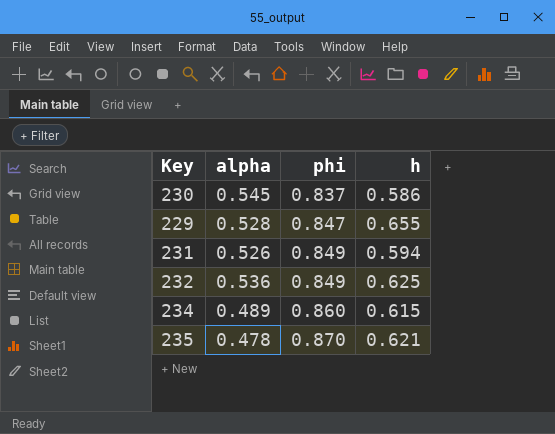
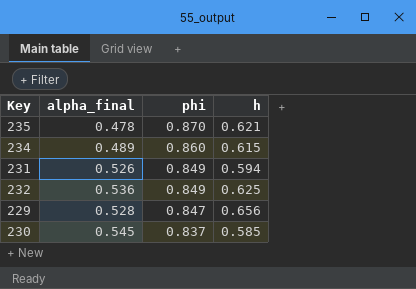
row order: phi ascending -> phi descending
column name: alpha -> alpha_final
229 | h: 0.655 -> 0.656
230 | h: 0.586 -> 0.585

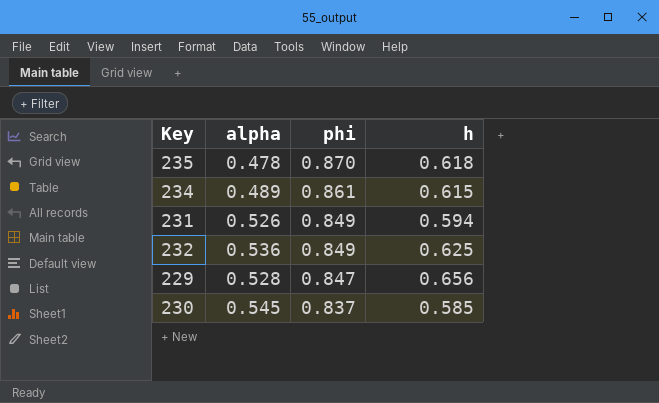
column name: alpha_final -> alpha
235 | h: 0.621 -> 0.618
234 | phi: 0.860 -> 0.861

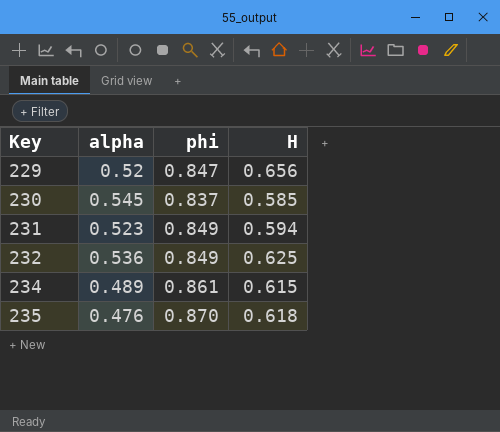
row order: phi descending -> Key ascending
column name: h -> H
229 | alpha: 0.528 -> 0.52
231 | alpha: 0.526 -> 0.523
235 | alpha: 0.478 -> 0.476

